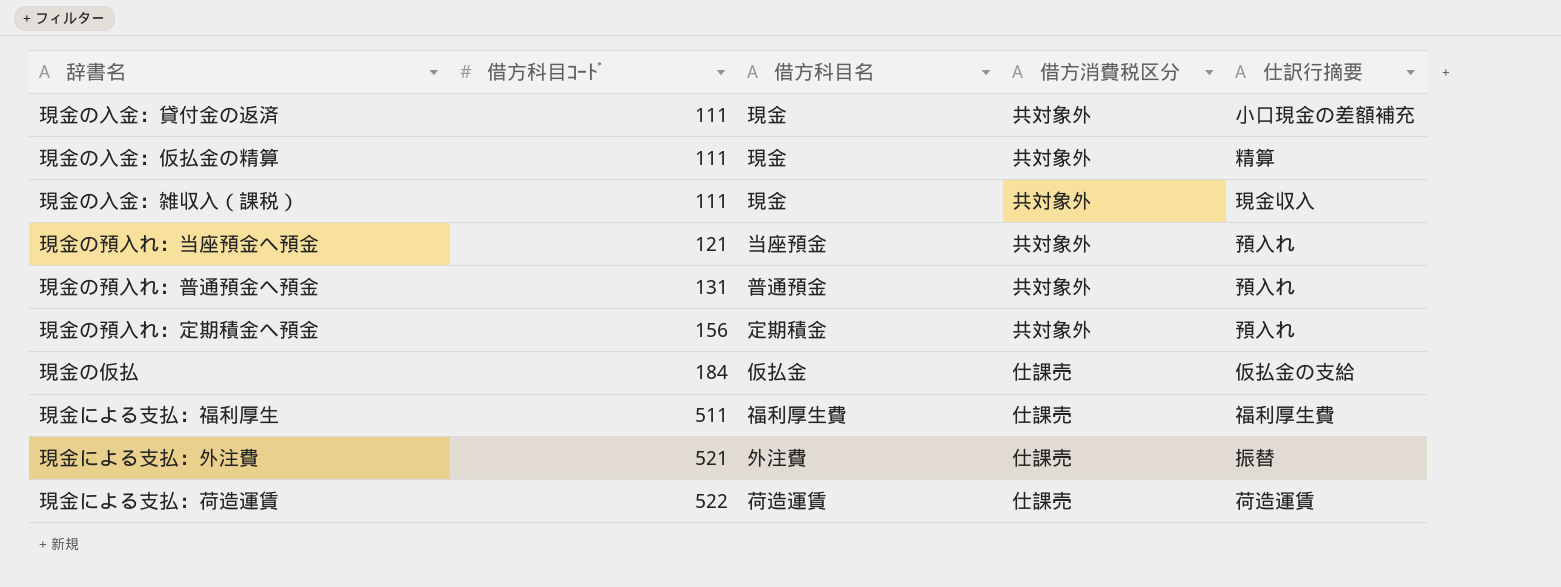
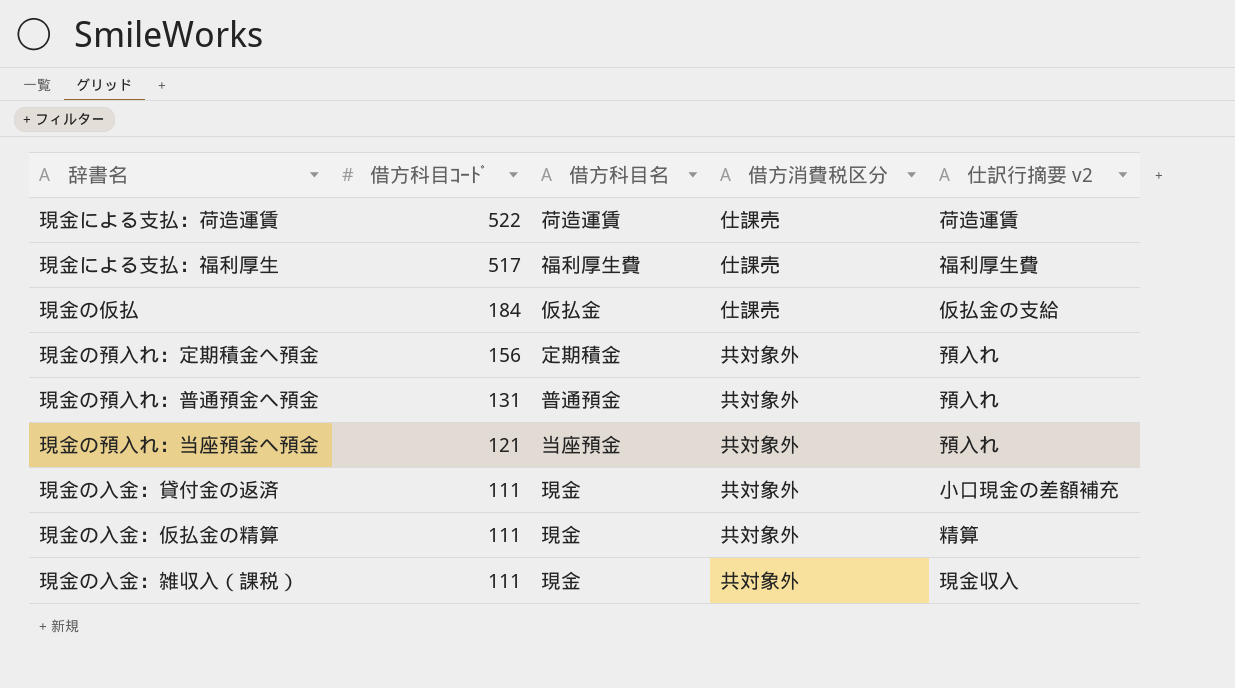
row order: 借方科目ｺｰﾄﾞ ascending -> 借方科目ｺｰﾄﾞ descending
column name: 仕訳行摘要 -> 仕訳行摘要 v2
row 現金による支払：外注費: 521 | 外注費 | 仕課売 | 振替 -> none
現金による支払：福利厚生 | 借方科目ｺｰﾄﾞ: 511 -> 517

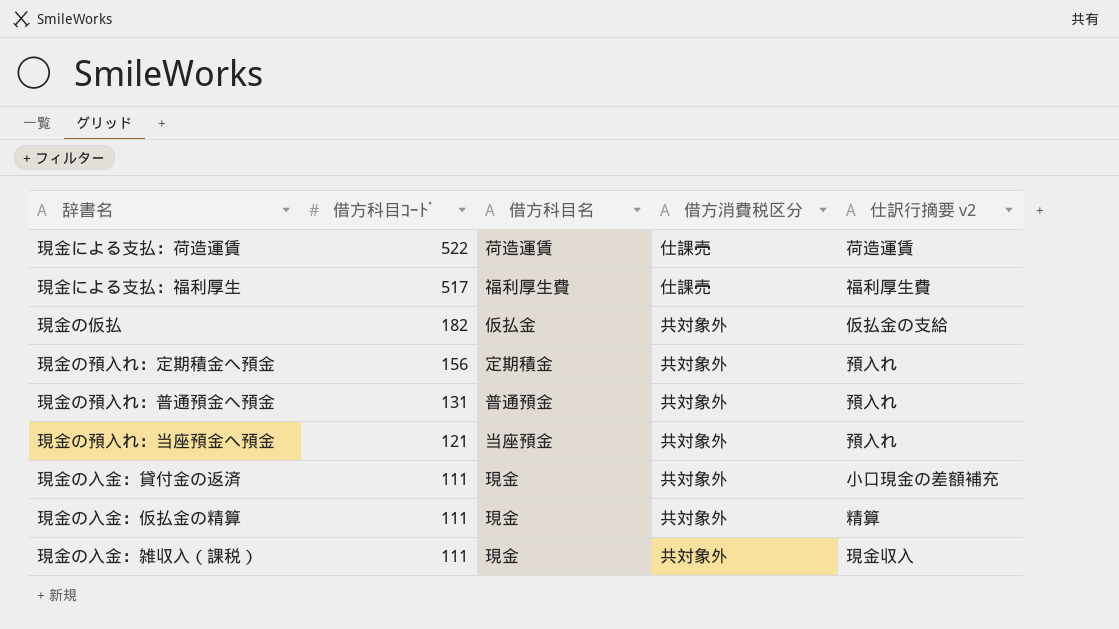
現金の仮払 | 借方科目ｺｰﾄﾞ: 184 -> 182
現金の仮払 | 借方消費税区分: 仕課売 -> 共対象外

